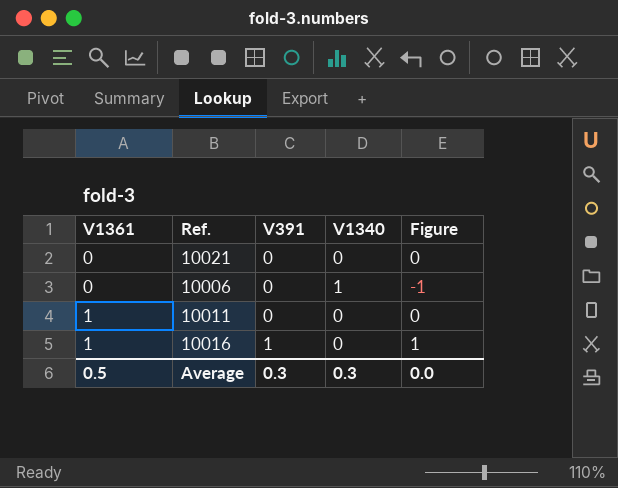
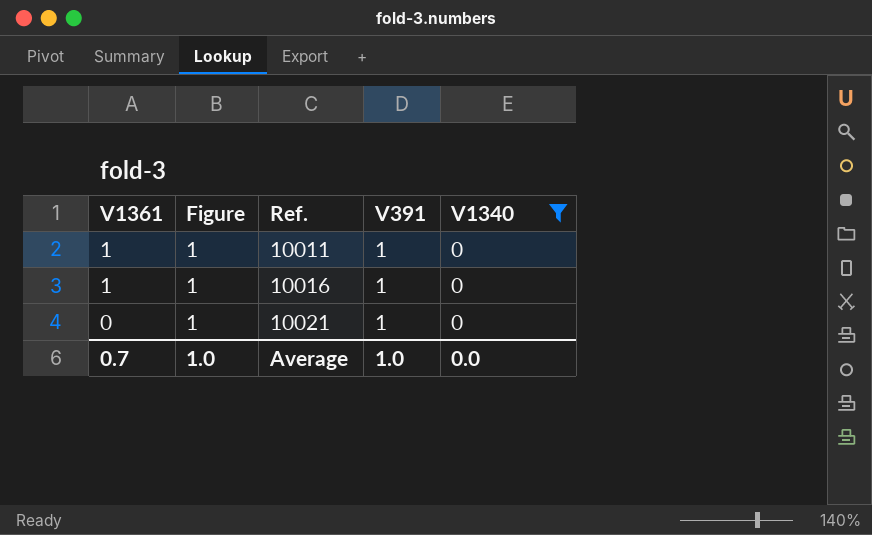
filter: none -> V1340 = 0
row order: V1361 ascending -> V1361 descending
column Figure | position: 5 -> 2
10011 | Figure: 0 -> 1
10011 | V391: 0 -> 1
10021 | Figure: 0 -> 1
10021 | V391: 0 -> 1
Average | V1361: 0.5 -> 0.7
Average | Figure: 0.0 -> 1.0
Average | V391: 0.3 -> 1.0
Average | V1340: 0.3 -> 0.0

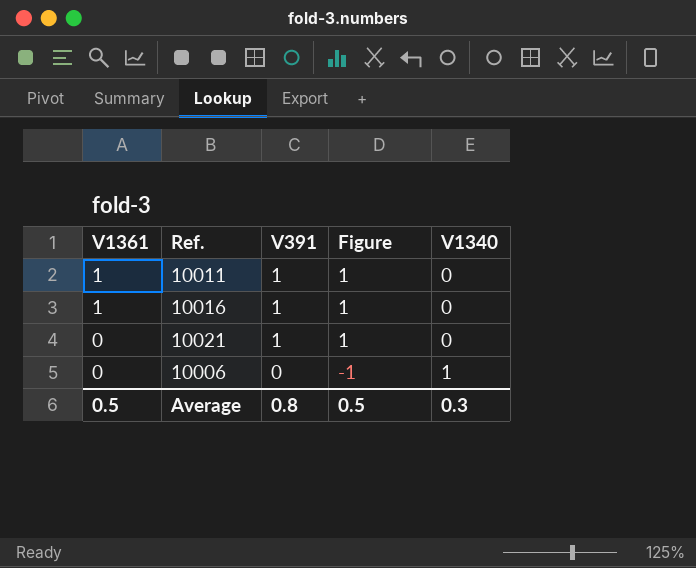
filter: V1340 = 0 -> none
column Figure | position: 2 -> 4
Average | V1361: 0.7 -> 0.5
Average | V391: 1.0 -> 0.8
Average | Figure: 1.0 -> 0.5
Average | V1340: 0.0 -> 0.3

